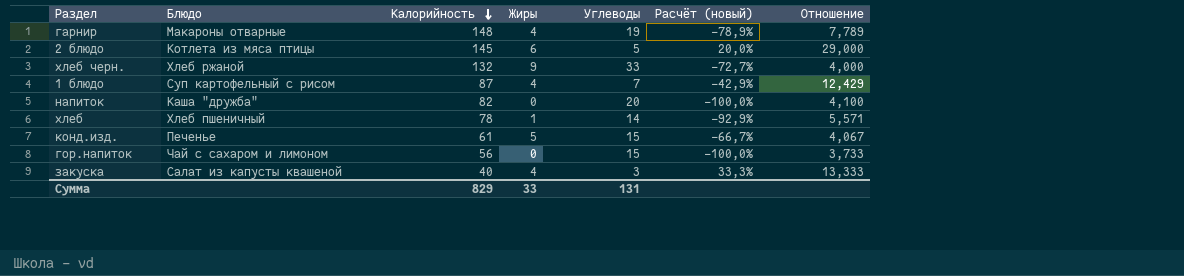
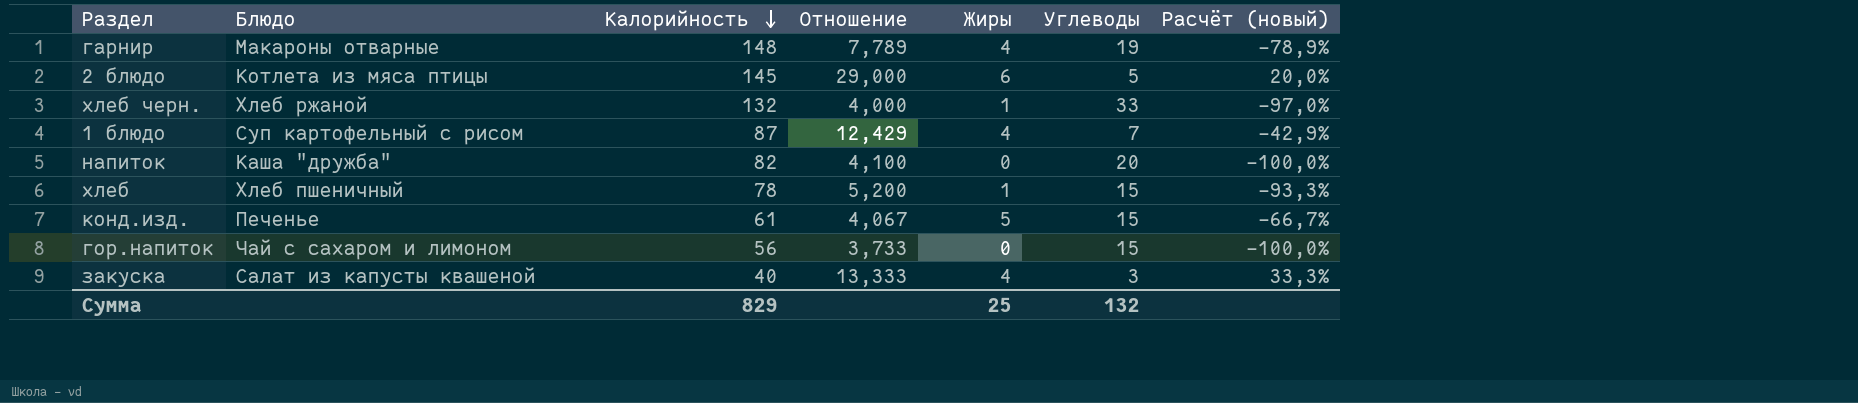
column Отношение | position: 7 -> 4
хлеб черн. | Жиры: 9 -> 1
хлеб черн. | Расчёт (новый): -72,7% -> -97,0%
хлеб | Отношение: 5,571 -> 5,200
хлеб | Углеводы: 14 -> 15
хлеб | Расчёт (новый): -92,9% -> -93,3%
Сумма | Жиры: 33 -> 25
Сумма | Углеводы: 131 -> 132

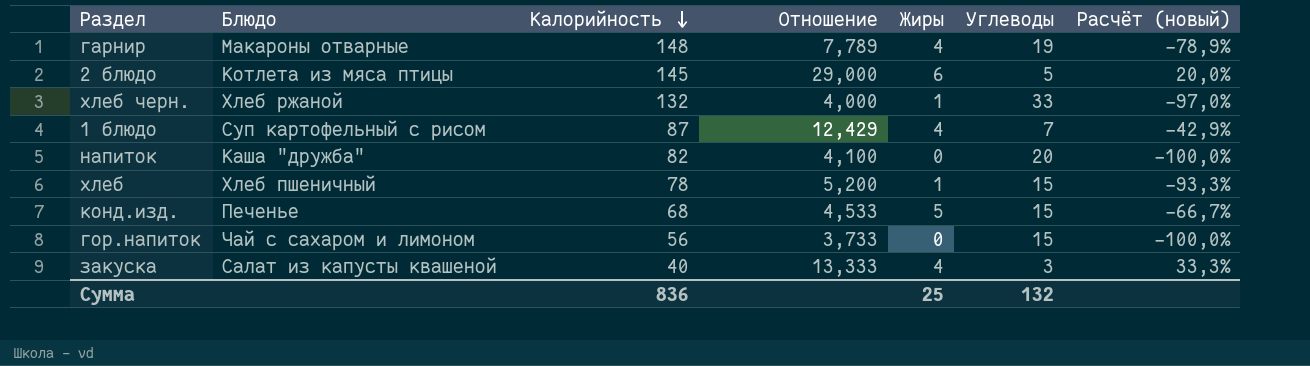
конд.изд. | Калорийность: 61 -> 68
конд.изд. | Отношение: 4,067 -> 4,533
Сумма | Калорийность: 829 -> 836

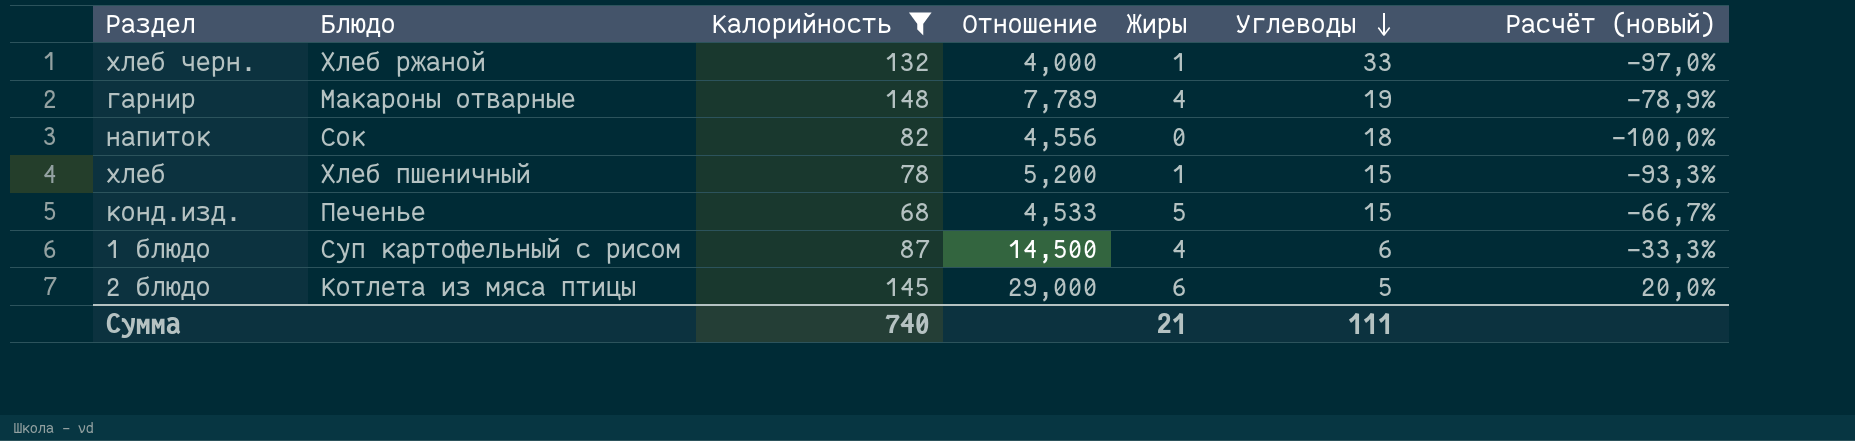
filter: none -> Калорийность >= 68
row order: Калорийность descending -> Углеводы descending
напиток | Блюдо: Каша "дружба" -> Сок
напиток | Отношение: 4,100 -> 4,556
напиток | Углеводы: 20 -> 18
1 блюдо | Отношение: 12,429 -> 14,500
1 блюдо | Углеводы: 7 -> 6
1 блюдо | Расчёт (новый): -42,9% -> -33,3%
Сумма | Калорийность: 836 -> 740
Сумма | Жиры: 25 -> 21
Сумма | Углеводы: 132 -> 111

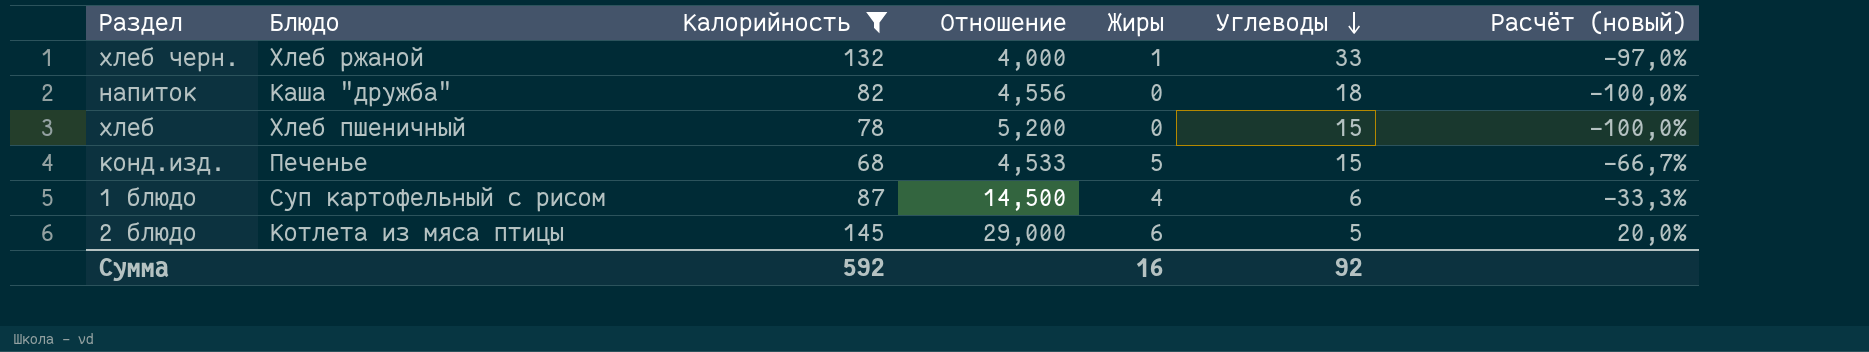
row гарнир: Макароны отварные | 148 | 7,789 | 4 | 19 | -78,9% -> none
напиток | Блюдо: Сок -> Каша "дружба"
хлеб | Жиры: 1 -> 0
хлеб | Расчёт (новый): -93,3% -> -100,0%
Сумма | Калорийность: 740 -> 592
Сумма | Жиры: 21 -> 16
Сумма | Углеводы: 111 -> 92

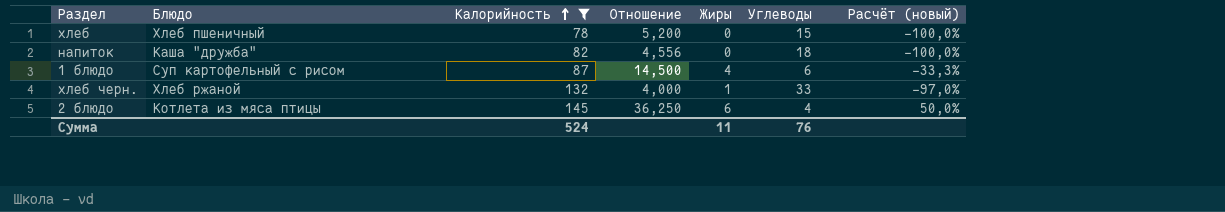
row order: Углеводы descending -> Калорийность ascending
row конд.изд.: Печенье | 68 | 4,533 | 5 | 15 | -66,7% -> none
2 блюдо | Отношение: 29,000 -> 36,250
2 блюдо | Углеводы: 5 -> 4
2 блюдо | Расчёт (новый): 20,0% -> 50,0%
Сумма | Калорийность: 592 -> 524
Сумма | Жиры: 16 -> 11
Сумма | Углеводы: 92 -> 76

